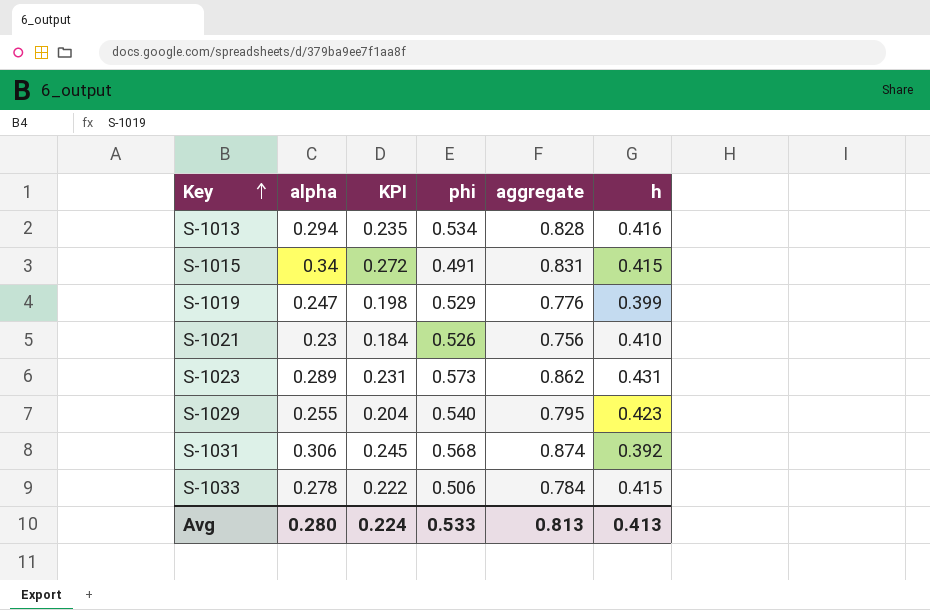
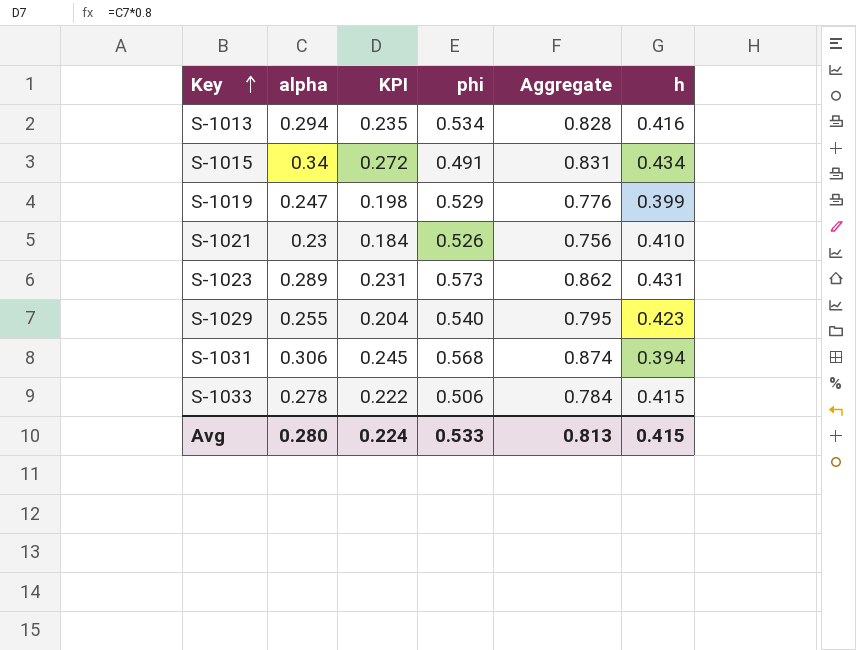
column name: aggregate -> Aggregate
S-1015 | h: 0.415 -> 0.434
S-1031 | h: 0.392 -> 0.394
Avg | h: 0.413 -> 0.415

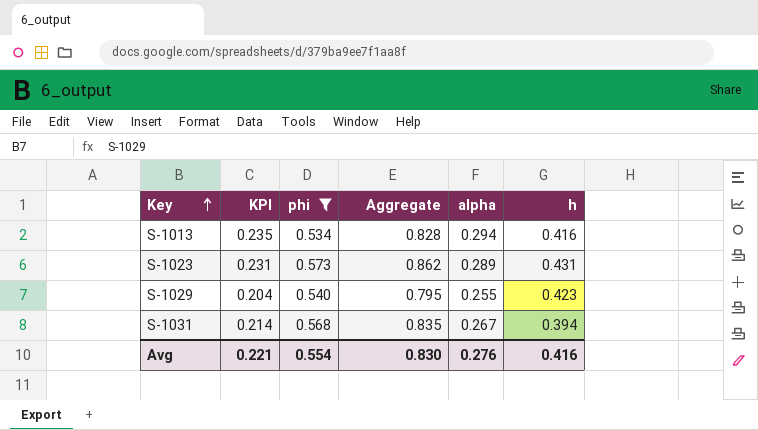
filter: none -> phi >= 0.534
column alpha | position: 2 -> 5
S-1031 | KPI: 0.245 -> 0.214
S-1031 | Aggregate: 0.874 -> 0.835
S-1031 | alpha: 0.306 -> 0.267
Avg | KPI: 0.224 -> 0.221
Avg | phi: 0.533 -> 0.554
Avg | Aggregate: 0.813 -> 0.830
Avg | alpha: 0.280 -> 0.276
Avg | h: 0.415 -> 0.416

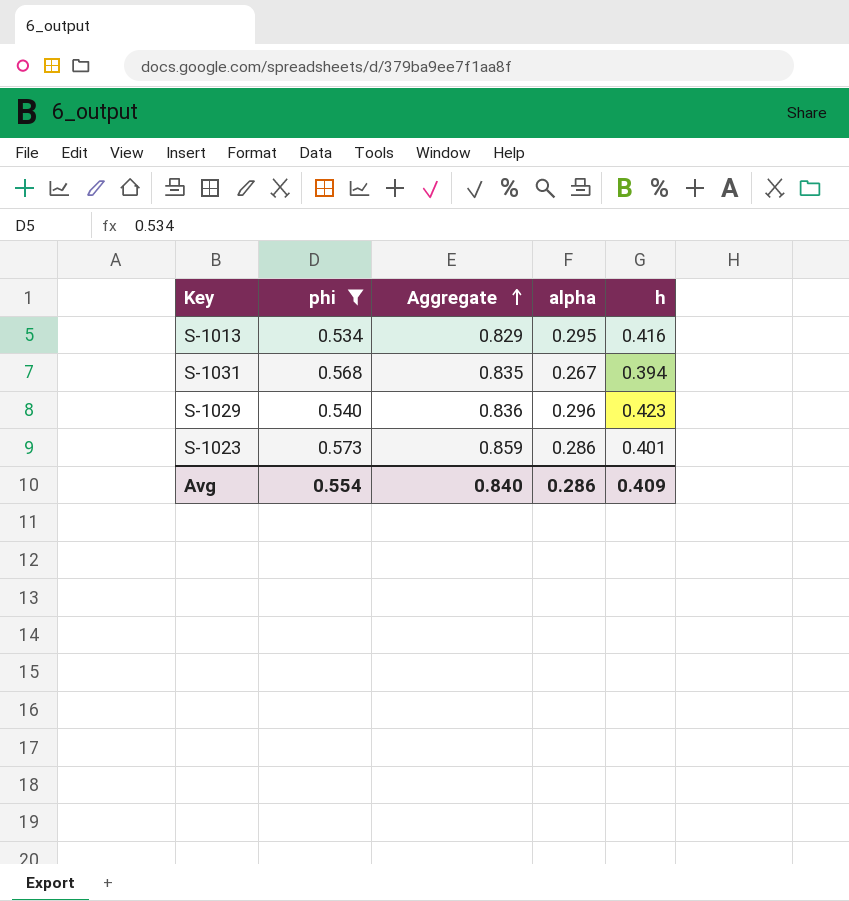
row order: Key ascending -> Aggregate ascending
column KPI | formula: [alpha] * 0.8 -> none
S-1013 | Aggregate: 0.828 -> 0.829
S-1013 | alpha: 0.294 -> 0.295
S-1029 | Aggregate: 0.795 -> 0.836
S-1029 | alpha: 0.255 -> 0.296
S-1023 | Aggregate: 0.862 -> 0.859
S-1023 | alpha: 0.289 -> 0.286
S-1023 | h: 0.431 -> 0.401
Avg | Aggregate: 0.830 -> 0.840
Avg | alpha: 0.276 -> 0.286
Avg | h: 0.416 -> 0.409

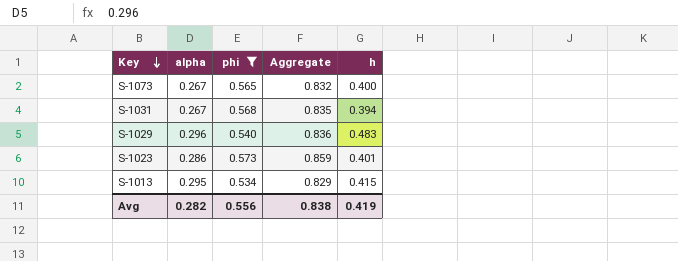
row order: Aggregate ascending -> Key descending
column alpha | position: 4 -> 2
row S-1073: none -> 0.267 | 0.565 | 0.832 | 0.400
S-1029 | h: 0.423 -> 0.483
S-1013 | h: 0.416 -> 0.415
Avg | alpha: 0.286 -> 0.282
Avg | phi: 0.554 -> 0.556
Avg | Aggregate: 0.840 -> 0.838
Avg | h: 0.409 -> 0.419

